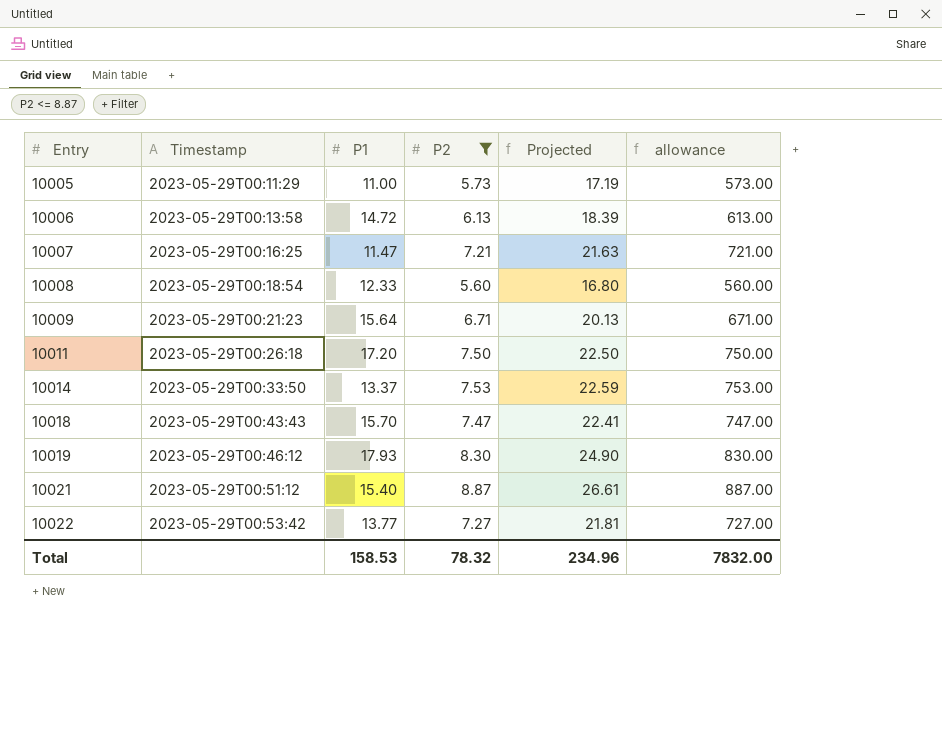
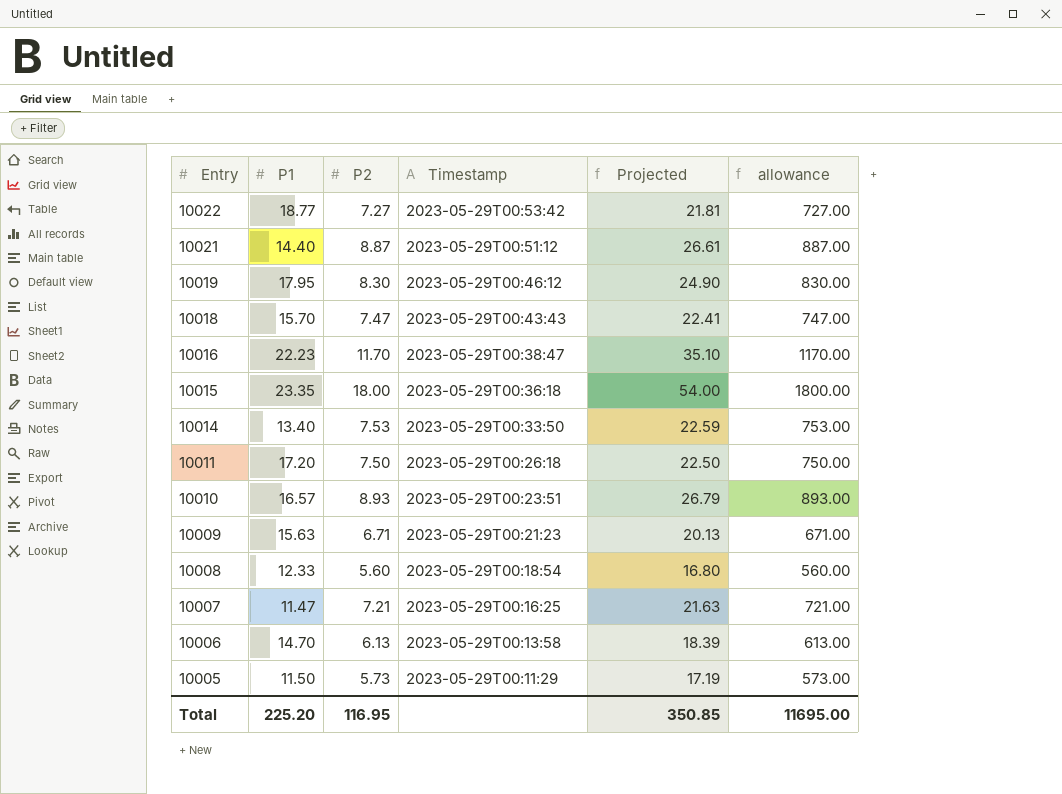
filter: P2 <= 8.87 -> none
row order: Entry ascending -> Entry descending
column Timestamp | position: 2 -> 4
10022 | P1: 13.77 -> 18.77
10021 | P1: 15.40 -> 14.40
10019 | P1: 17.93 -> 17.95
10014 | P1: 13.37 -> 13.40
10009 | P1: 15.64 -> 15.63
10006 | P1: 14.72 -> 14.70
10005 | P1: 11.00 -> 11.50
Total | P1: 158.53 -> 225.20
Total | P2: 78.32 -> 116.95
Total | Projected: 234.96 -> 350.85
Total | allowance: 7832.00 -> 11695.00

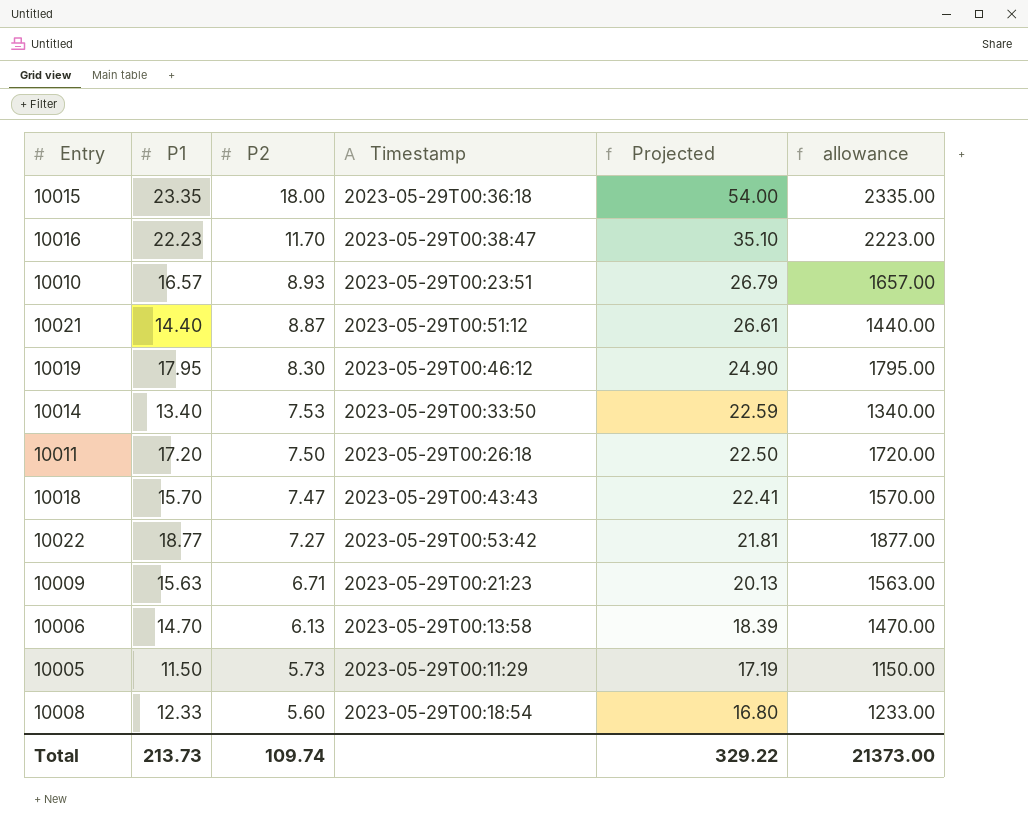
row order: Entry descending -> P2 descending
column allowance | formula: [P2] * 100 -> [P1] * 100
row 10007: 11.47 | 7.21 | 2023-05-29T00:16:25 | 21.63 | 721.00 -> none
Total | P1: 225.20 -> 213.73
Total | P2: 116.95 -> 109.74
Total | Projected: 350.85 -> 329.22
Total | allowance: 11695.00 -> 21373.00

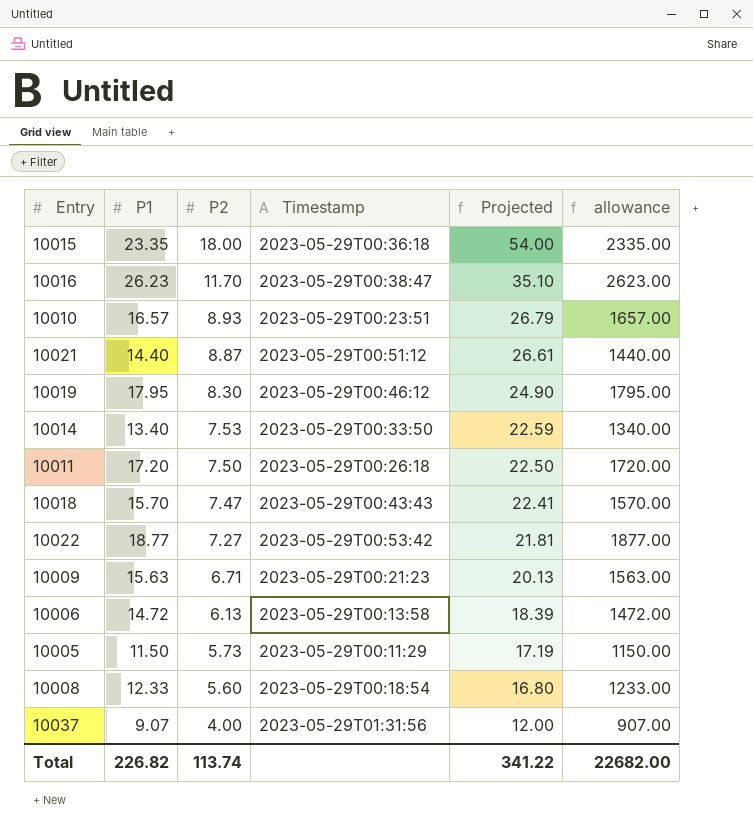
10016 | P1: 22.23 -> 26.23
10016 | allowance: 2223.00 -> 2623.00
10006 | P1: 14.70 -> 14.72
10006 | allowance: 1470.00 -> 1472.00
row 10037: none -> 9.07 | 4.00 | 2023-05-29T01:31:56 | 12.00 | 907.00
Total | P1: 213.73 -> 226.82
Total | P2: 109.74 -> 113.74
Total | Projected: 329.22 -> 341.22
Total | allowance: 21373.00 -> 22682.00

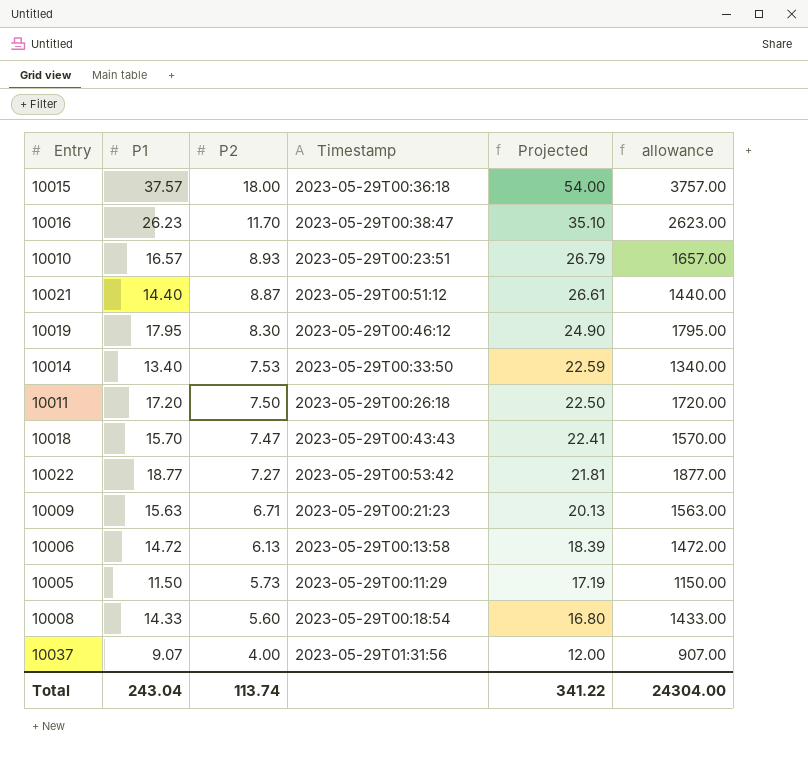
10015 | P1: 23.35 -> 37.57
10015 | allowance: 2335.00 -> 3757.00
10008 | P1: 12.33 -> 14.33
10008 | allowance: 1233.00 -> 1433.00
Total | P1: 226.82 -> 243.04
Total | allowance: 22682.00 -> 24304.00

